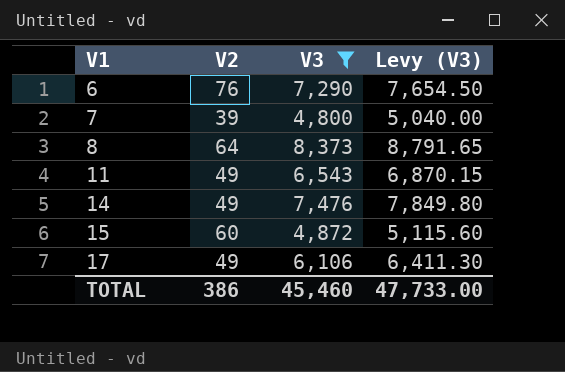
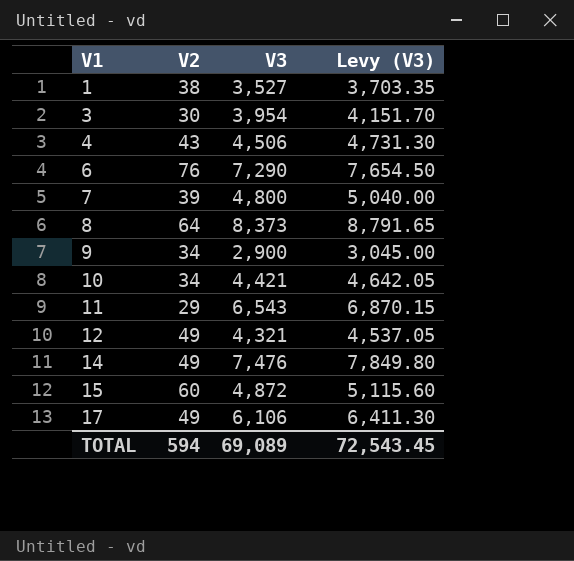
filter: V3 >= 4,800 -> none
11 | V2: 49 -> 29
TOTAL | V2: 386 -> 594
TOTAL | V3: 45,460 -> 69,089
TOTAL | Levy (V3): 47,733.00 -> 72,543.45

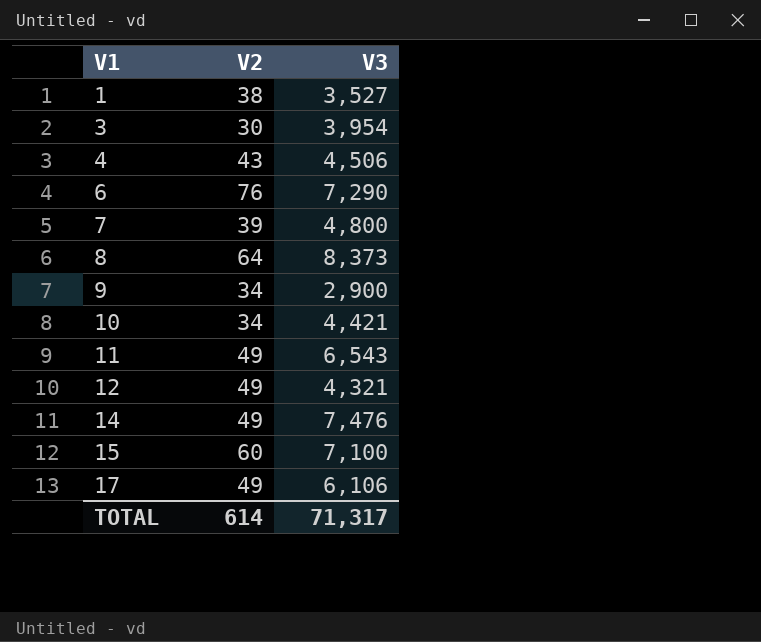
column Levy (V3) | formula: [V3] * 1.05 -> none
11 | V2: 29 -> 49
15 | V3: 4,872 -> 7,100
TOTAL | V2: 594 -> 614
TOTAL | V3: 69,089 -> 71,317

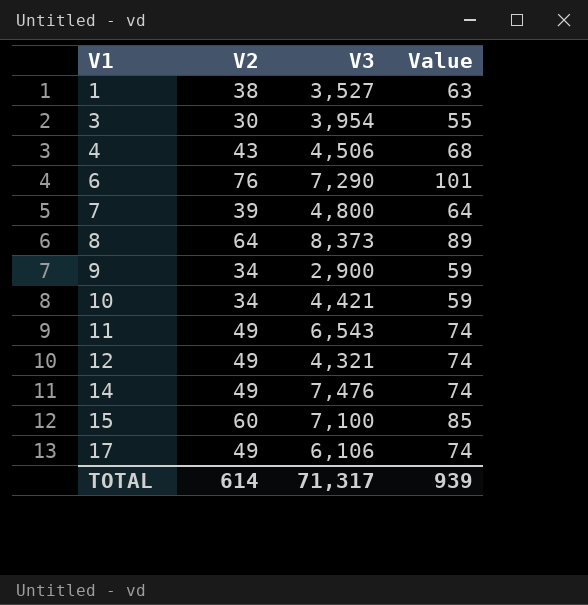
column Value | formula: none -> [V2] + 25

